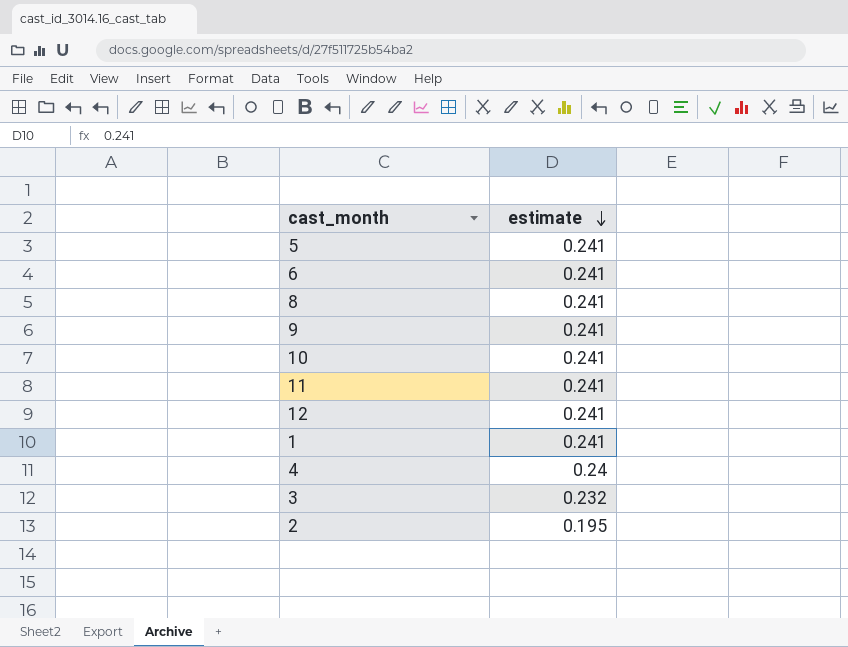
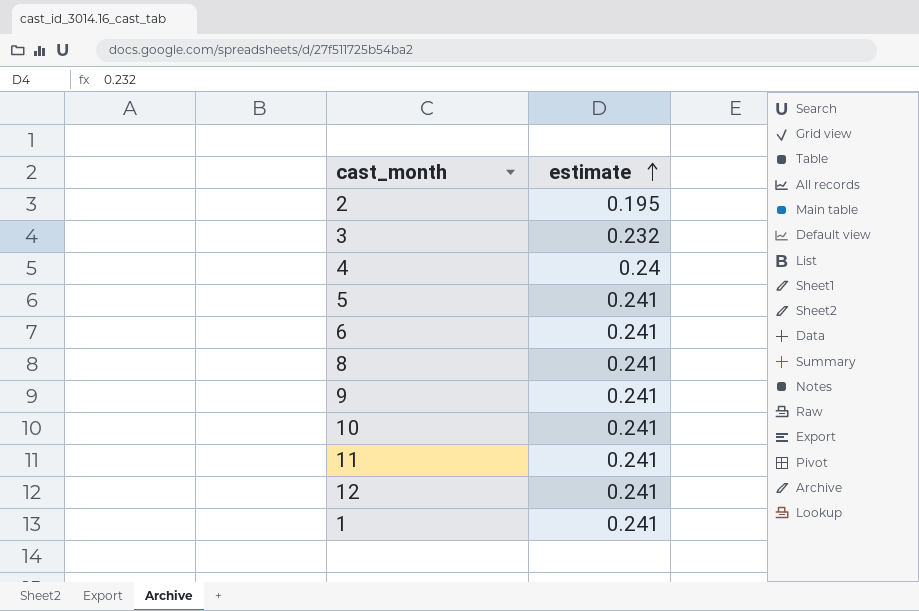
row order: estimate descending -> estimate ascending

